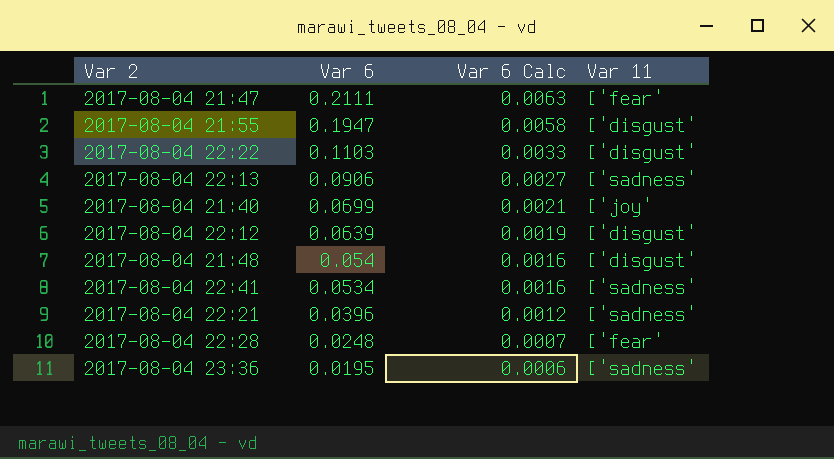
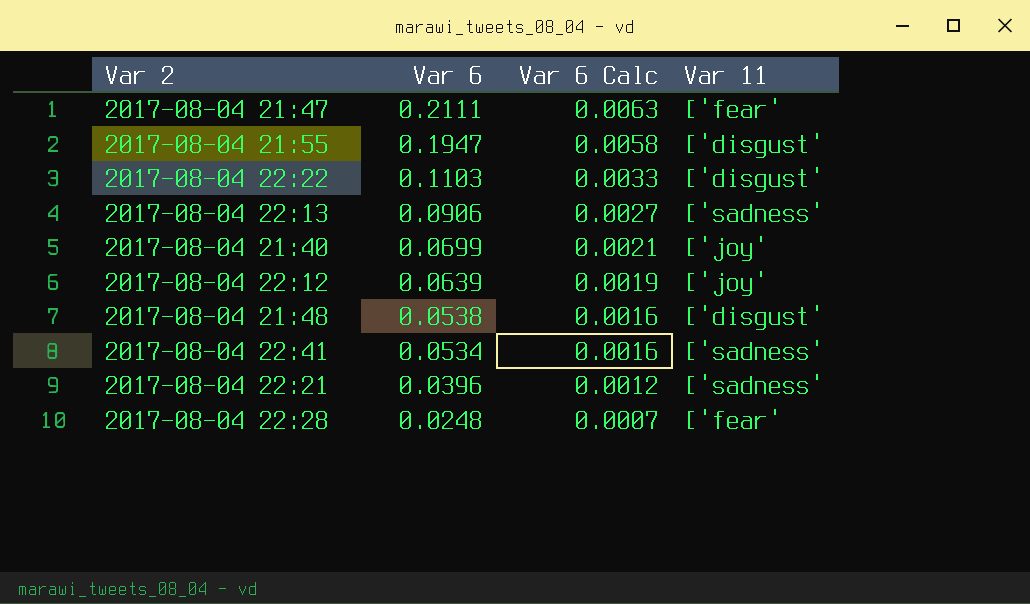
row 2017-08-04 23:36: 0.0195 | 0.0006 | ['sadness' -> none
2017-08-04 22:12 | Var 11: ['disgust' -> ['joy'
2017-08-04 21:48 | Var 6: 0.054 -> 0.0538

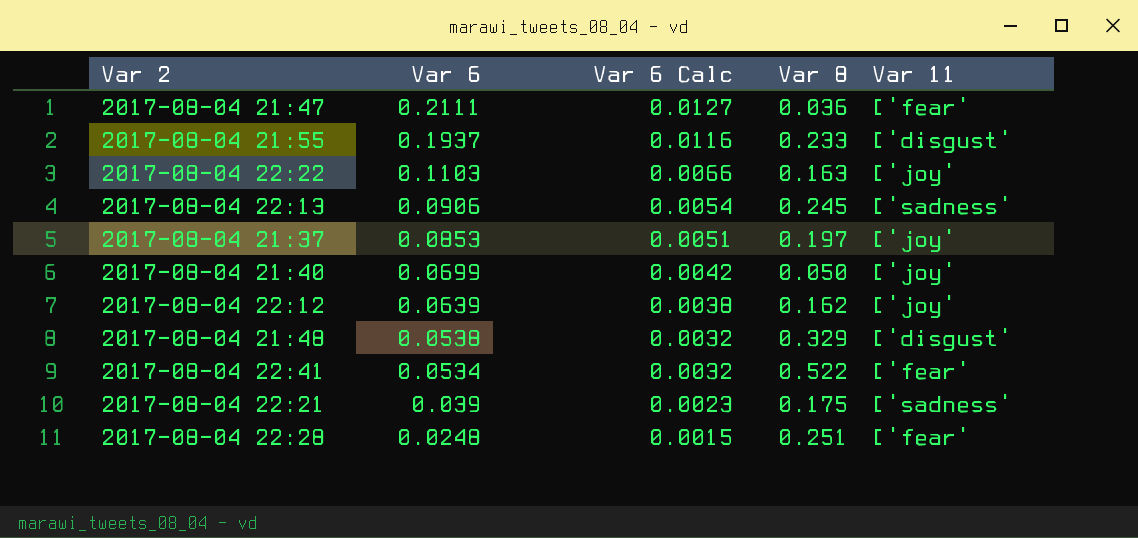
column Var 6 Calc | formula: [Var 6] * 0.03 -> [Var 6] * 0.06
column Var 8 | position: none -> 4
2017-08-04 21:55 | Var 6: 0.1947 -> 0.1937
2017-08-04 22:22 | Var 11: ['disgust' -> ['joy'
row 2017-08-04 21:37: none -> 0.0853 | 0.0051 | 0.197 | ['joy'
2017-08-04 22:41 | Var 11: ['sadness' -> ['fear'
2017-08-04 22:21 | Var 6: 0.0396 -> 0.039

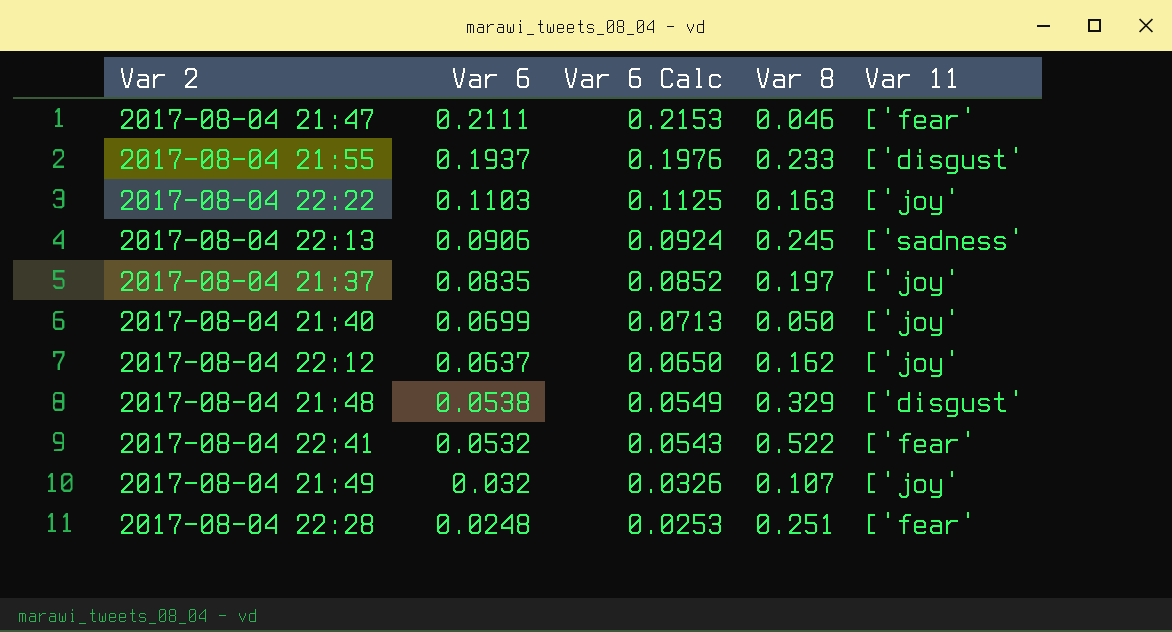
column Var 6 Calc | formula: [Var 6] * 0.06 -> [Var 6] * 1.02
row 2017-08-04 22:21: 0.039 | 0.0023 | 0.175 | ['sadness' -> none
2017-08-04 21:47 | Var 8: 0.036 -> 0.046
2017-08-04 21:37 | Var 6: 0.0853 -> 0.0835
2017-08-04 22:12 | Var 6: 0.0639 -> 0.0637
2017-08-04 22:41 | Var 6: 0.0534 -> 0.0532
row 2017-08-04 21:49: none -> 0.032 | 0.0326 | 0.107 | ['joy'

